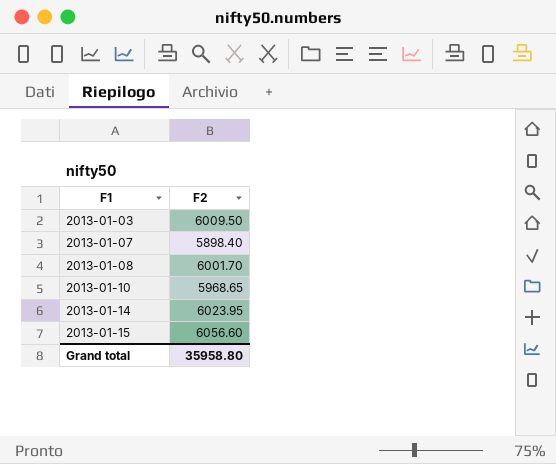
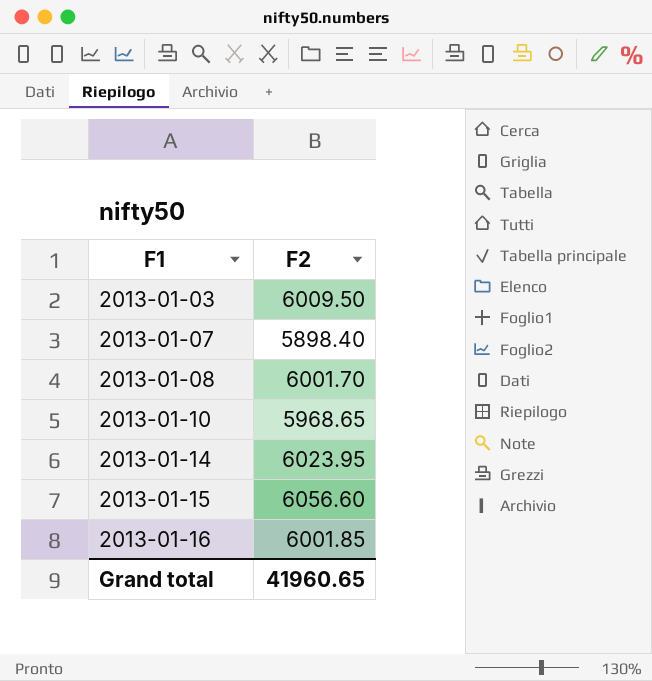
row 2013-01-16: none -> 6001.85
Grand total | F2: 35958.80 -> 41960.65

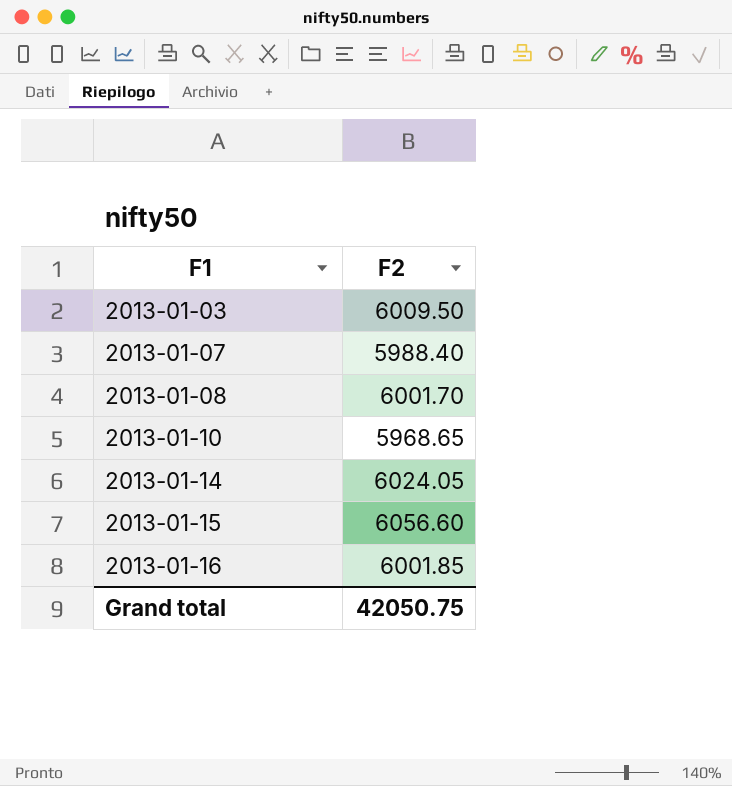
2013-01-07 | F2: 5898.40 -> 5988.40
2013-01-14 | F2: 6023.95 -> 6024.05
Grand total | F2: 41960.65 -> 42050.75

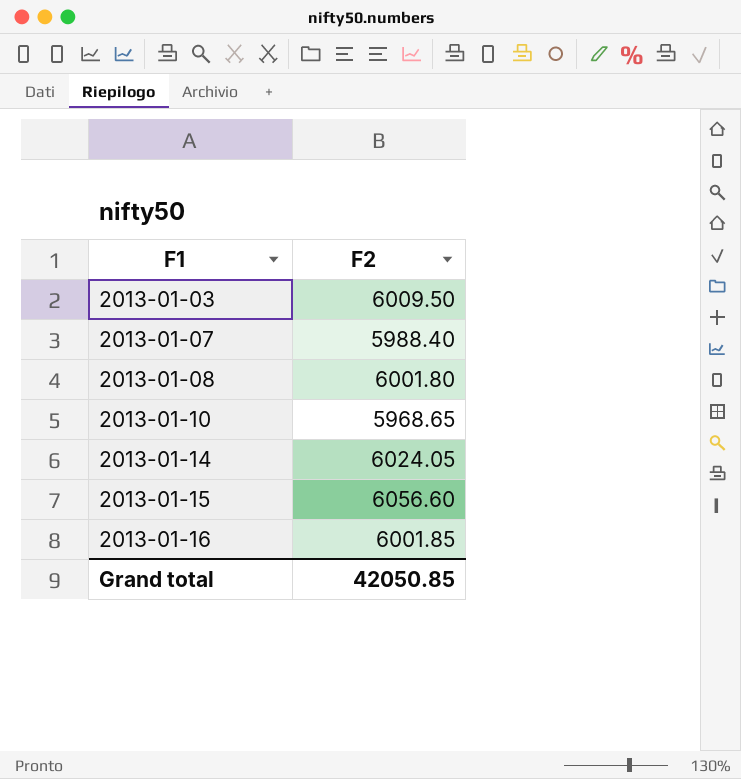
2013-01-08 | F2: 6001.70 -> 6001.80
Grand total | F2: 42050.75 -> 42050.85

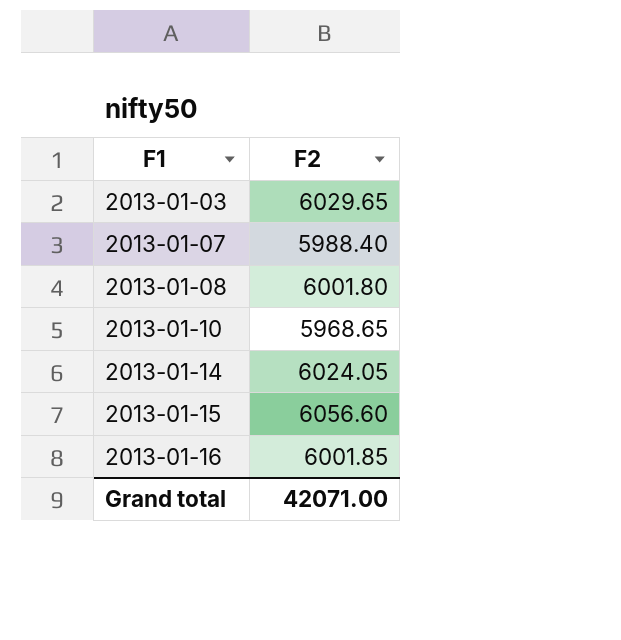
2013-01-03 | F2: 6009.50 -> 6029.65
Grand total | F2: 42050.85 -> 42071.00

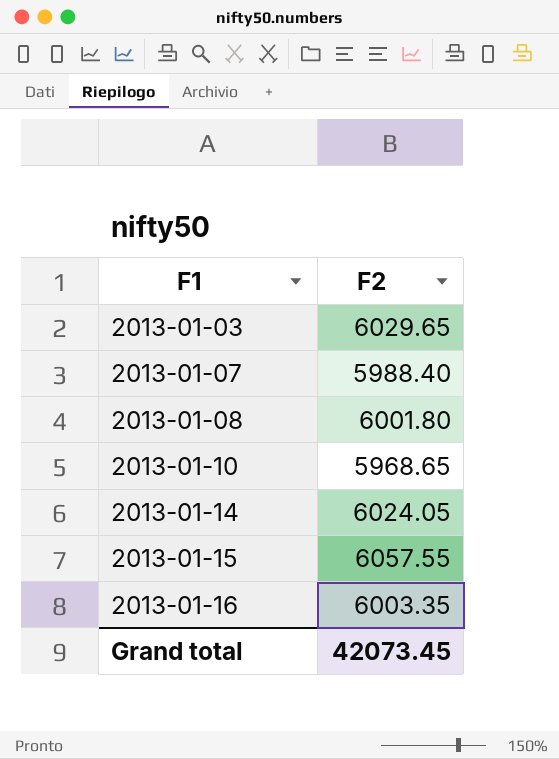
2013-01-15 | F2: 6056.60 -> 6057.55
2013-01-16 | F2: 6001.85 -> 6003.35
Grand total | F2: 42071.00 -> 42073.45

